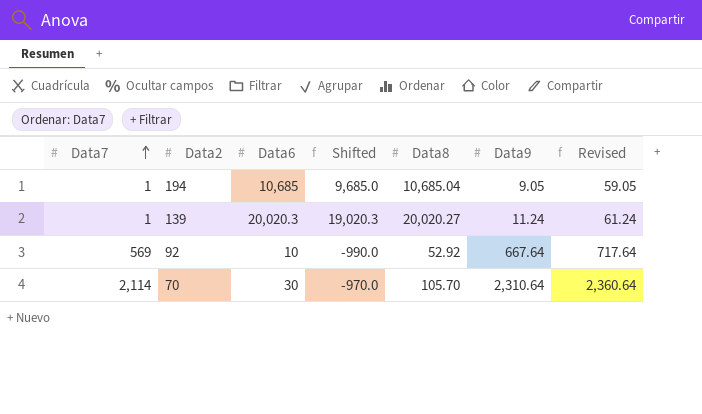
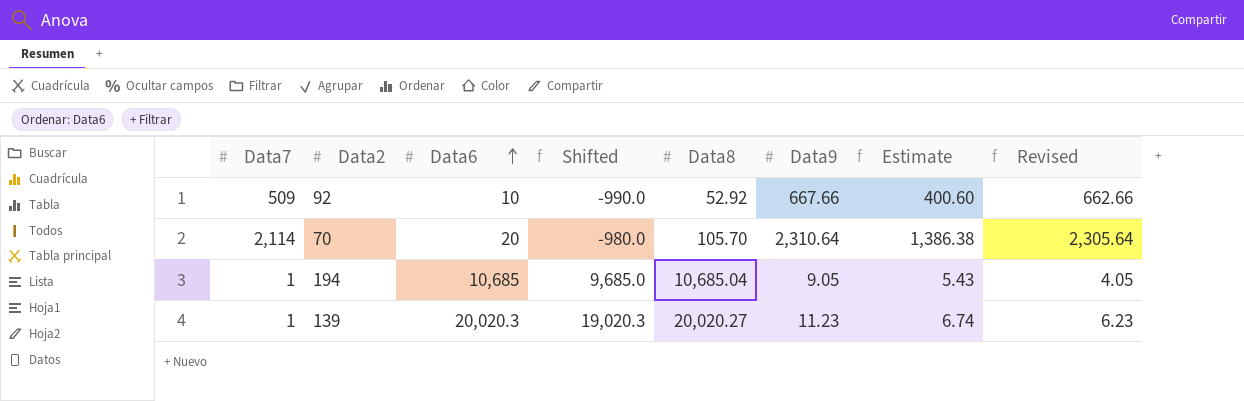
row order: Data7 ascending -> Data6 ascending
column Estimate | formula: none -> [Data9] * 0.6
column Revised | formula: [Data9] + 50 -> [Data9] - 5
92 | Data7: 569 -> 509
92 | Data9: 667.64 -> 667.66
70 | Data6: 30 -> 20
70 | Shifted: -970.0 -> -980.0
139 | Data9: 11.24 -> 11.23

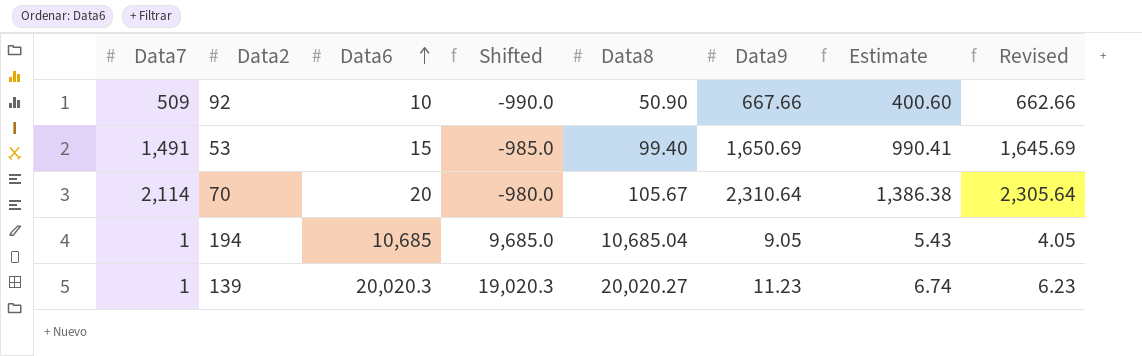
92 | Data8: 52.92 -> 50.90
row 53: none -> 1,491 | 15 | -985.0 | 99.40 | 1,650.69 | 990.41 | 1,645.69
70 | Data8: 105.70 -> 105.67

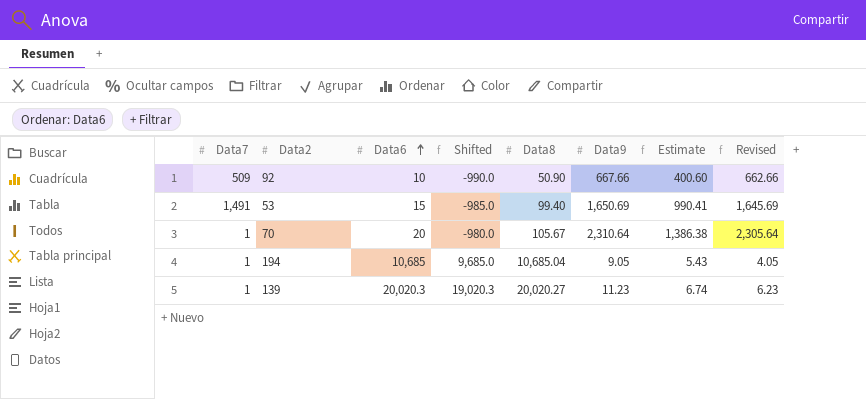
70 | Data7: 2,114 -> 1

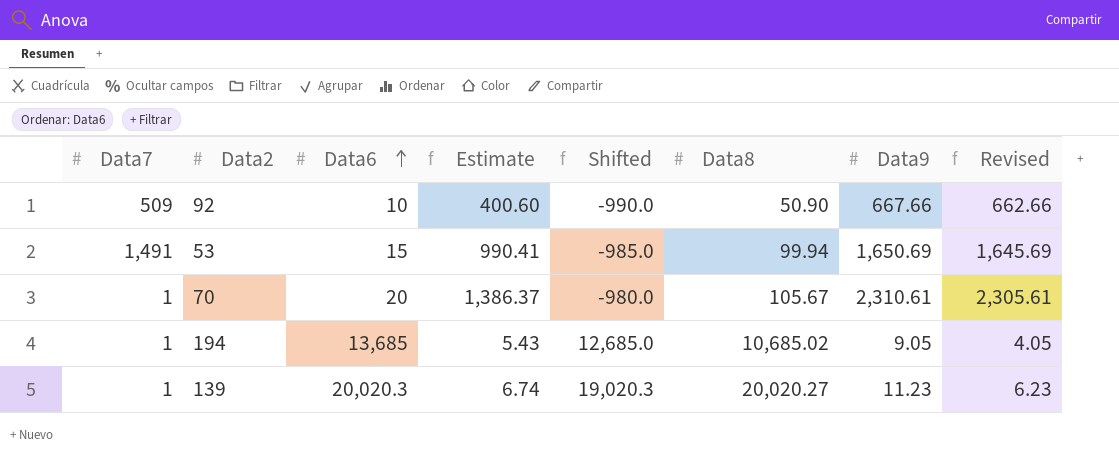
column Estimate | position: 7 -> 4
53 | Data8: 99.40 -> 99.94
70 | Estimate: 1,386.38 -> 1,386.37
70 | Data9: 2,310.64 -> 2,310.61
70 | Revised: 2,305.64 -> 2,305.61
194 | Data6: 10,685 -> 13,685
194 | Shifted: 9,685.0 -> 12,685.0
194 | Data8: 10,685.04 -> 10,685.02

